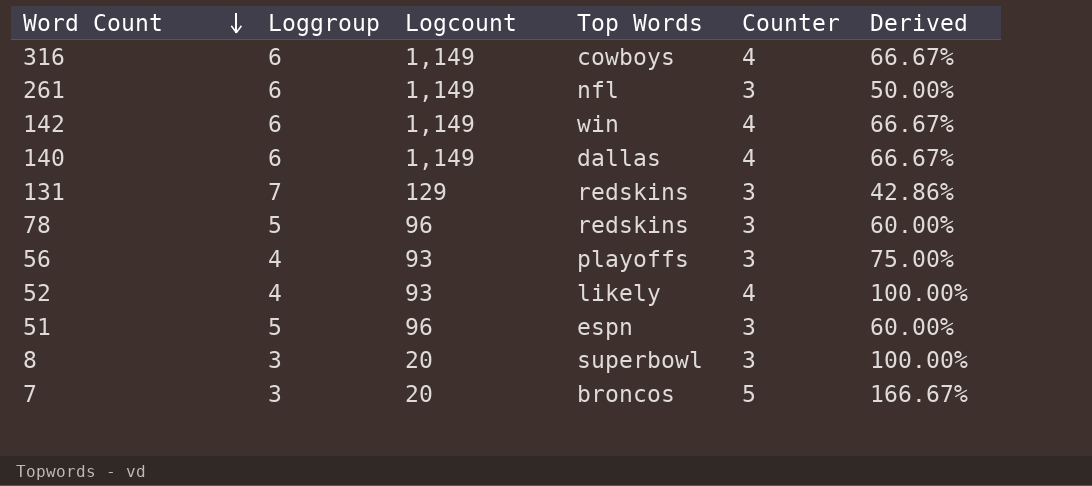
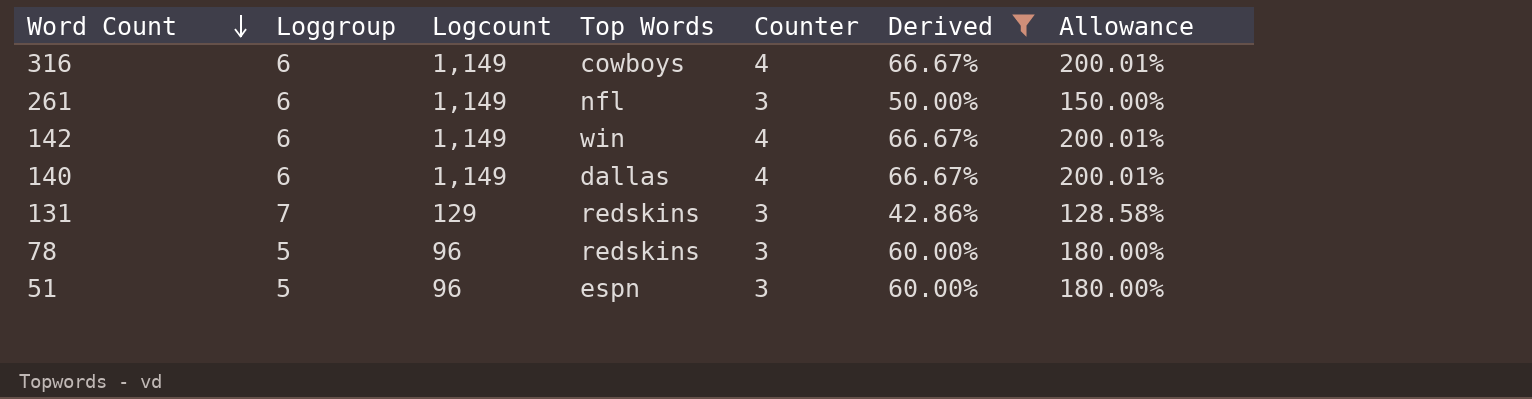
filter: none -> Derived <= 66.67%
column Allowance | formula: none -> [Derived] * 3

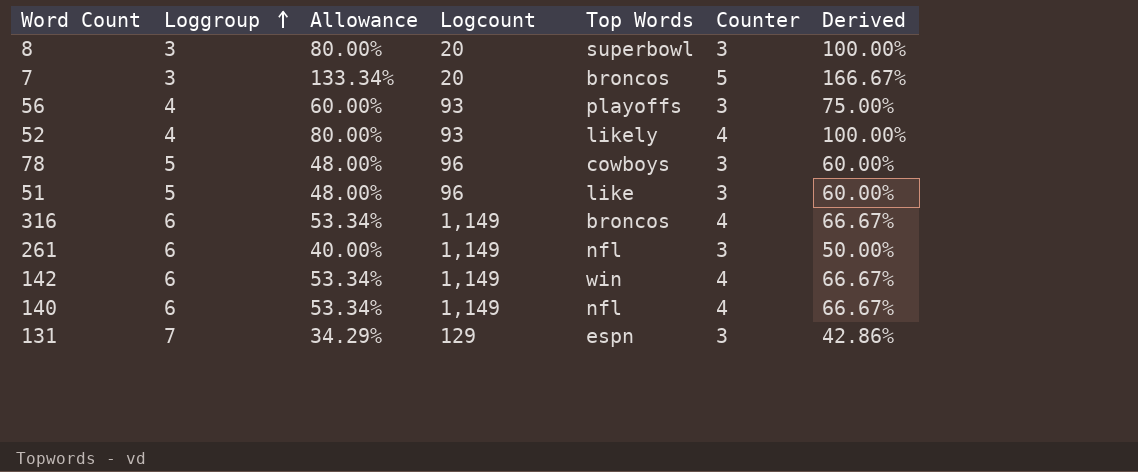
filter: Derived <= 66.67% -> none
row order: Word Count descending -> Loggroup ascending
column Allowance | formula: [Derived] * 3 -> [Derived] * 0.8
column Allowance | position: 7 -> 3
78 | Top Words: redskins -> cowboys
51 | Top Words: espn -> like
316 | Top Words: cowboys -> broncos
140 | Top Words: dallas -> nfl
131 | Top Words: redskins -> espn

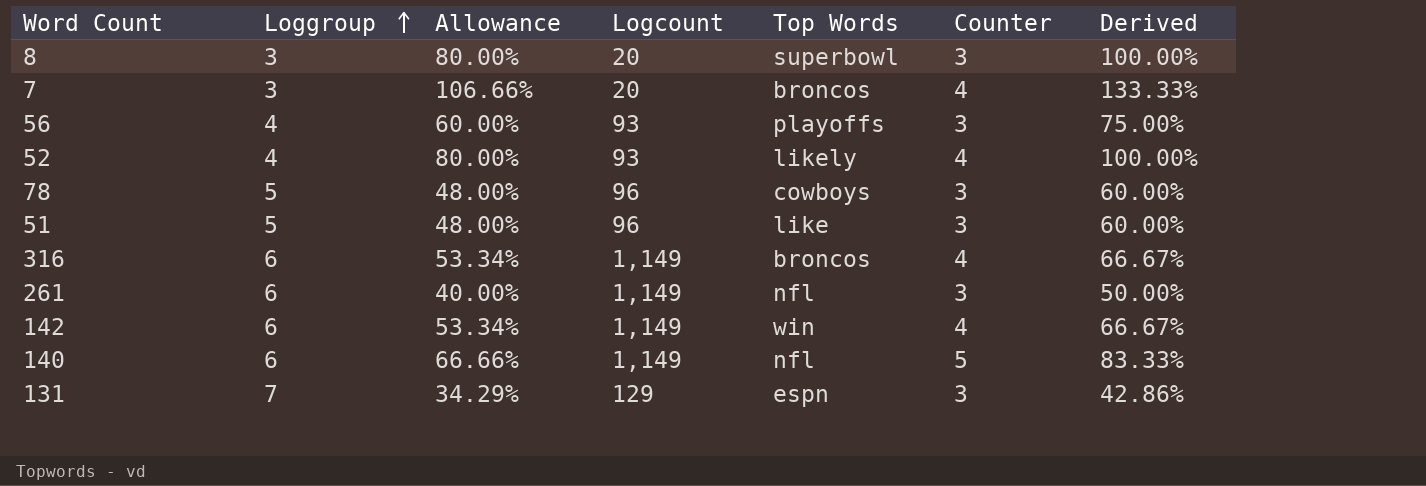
7 | Allowance: 133.34% -> 106.66%
7 | Counter: 5 -> 4
7 | Derived: 166.67% -> 133.33%
140 | Allowance: 53.34% -> 66.66%
140 | Counter: 4 -> 5
140 | Derived: 66.67% -> 83.33%

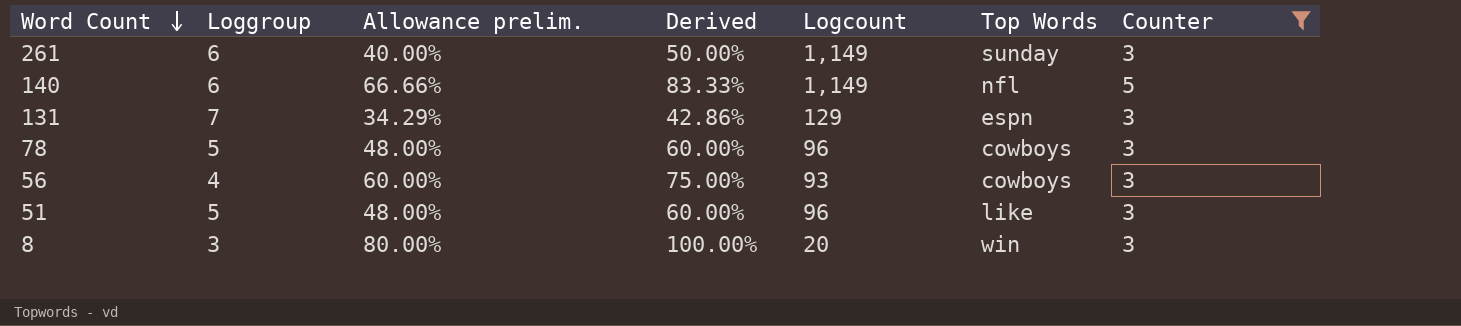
filter: none -> Counter != 4
row order: Loggroup ascending -> Word Count descending
column name: Allowance -> Allowance prelim.
column Derived | position: 7 -> 4
261 | Top Words: nfl -> sunday
56 | Top Words: playoffs -> cowboys
8 | Top Words: superbowl -> win

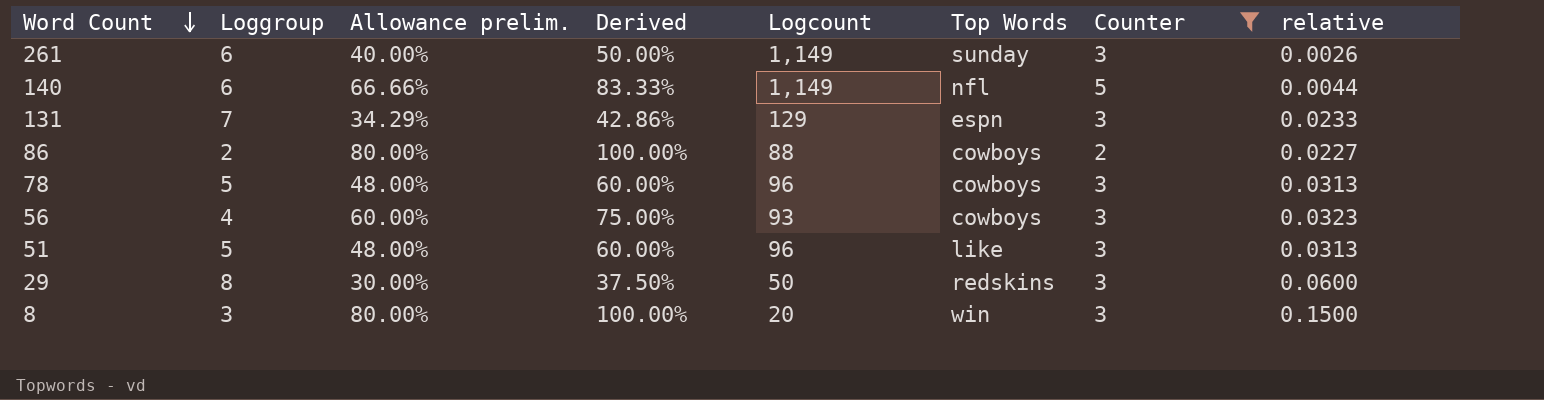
column relative | formula: none -> [Counter] / [Logcount]
row 86: none -> 2 | 80.00% | 100.00% | 88 | cowboys | 2 | 0.0227
row 29: none -> 8 | 30.00% | 37.50% | 50 | redskins | 3 | 0.0600

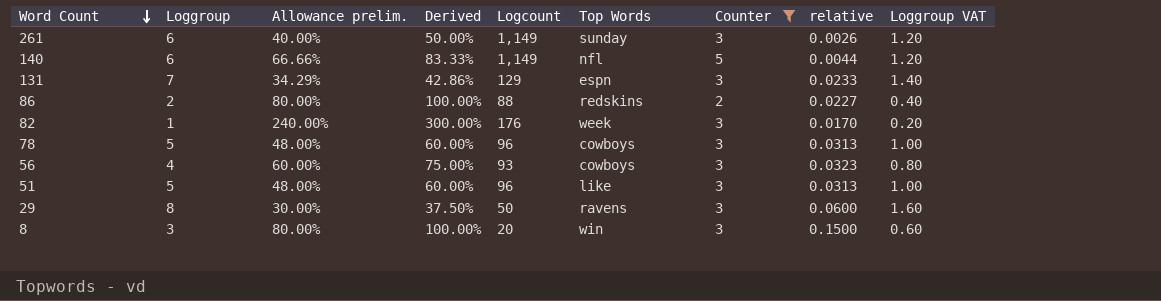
column Loggroup VAT | formula: none -> [Loggroup] * 0.2
86 | Top Words: cowboys -> redskins
row 82: none -> 1 | 240.00% | 300.00% | 176 | week | 3 | 0.0170 | 0.20
29 | Top Words: redskins -> ravens

